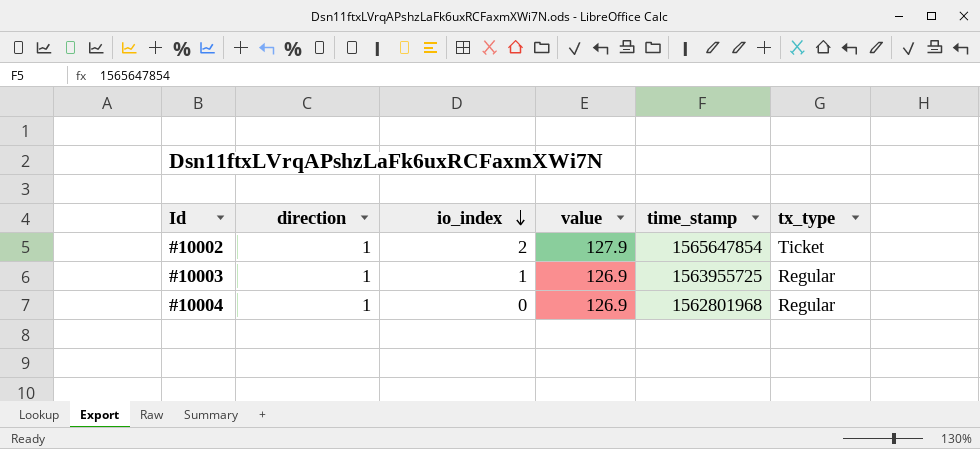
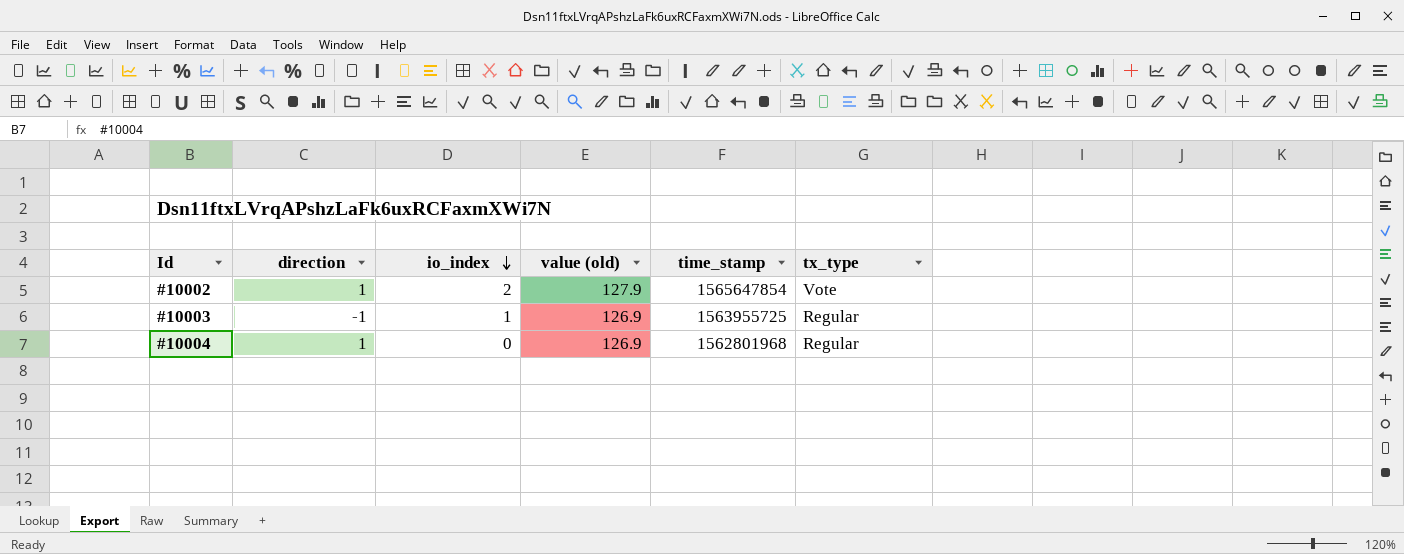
column name: value -> value (old)
#10002 | tx_type: Ticket -> Vote
#10003 | direction: 1 -> -1

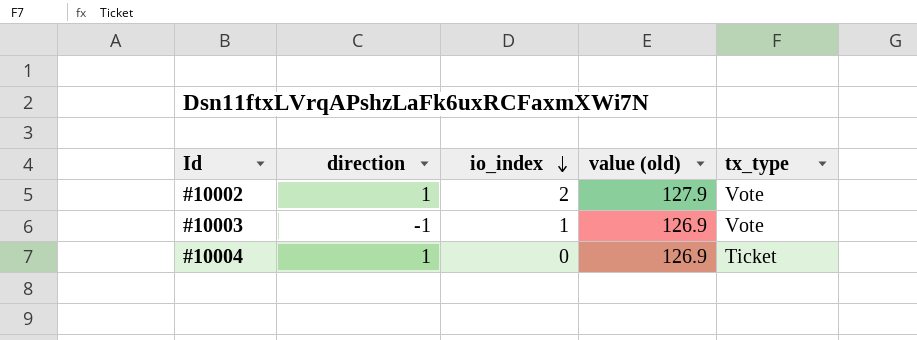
column time_stamp | position: 5 -> none
#10003 | tx_type: Regular -> Vote
#10004 | tx_type: Regular -> Ticket

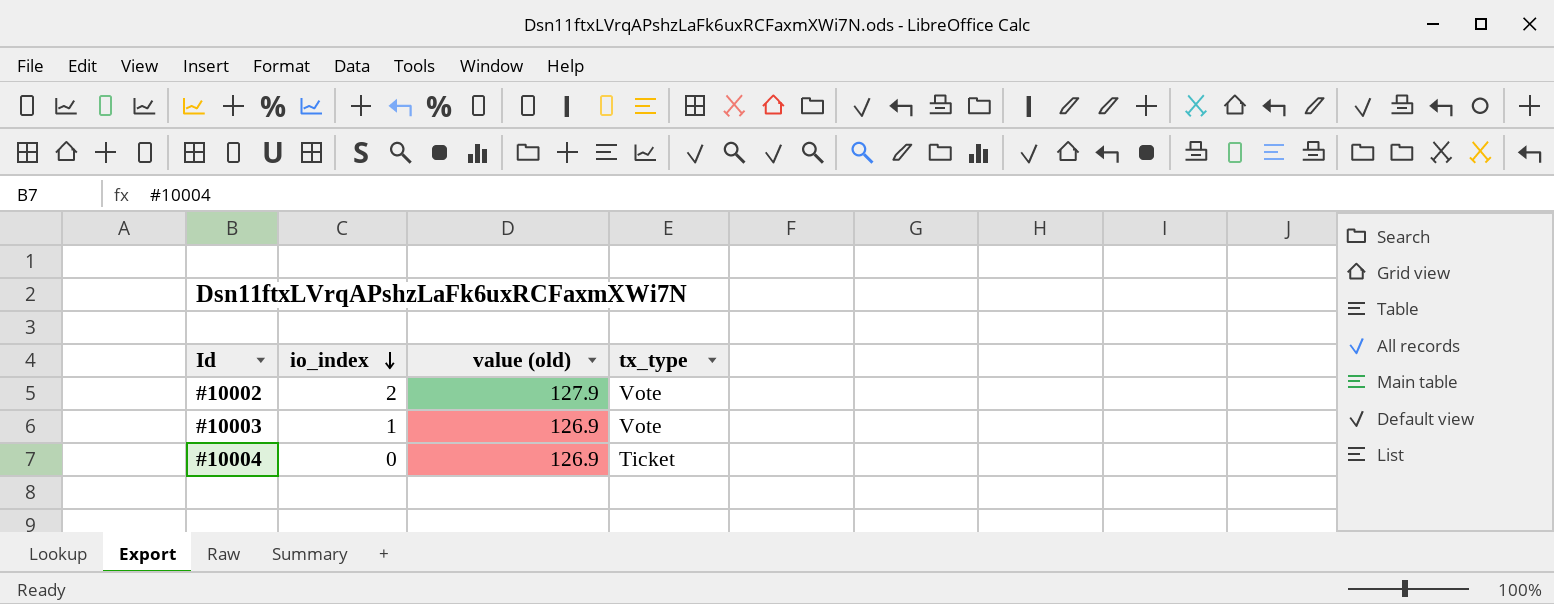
column direction | position: 2 -> none

